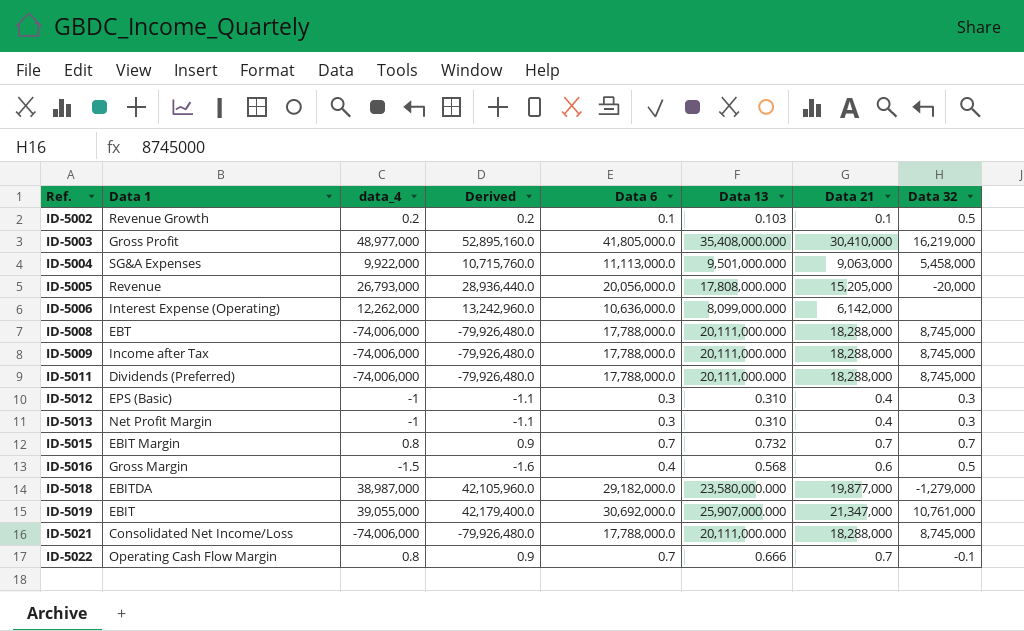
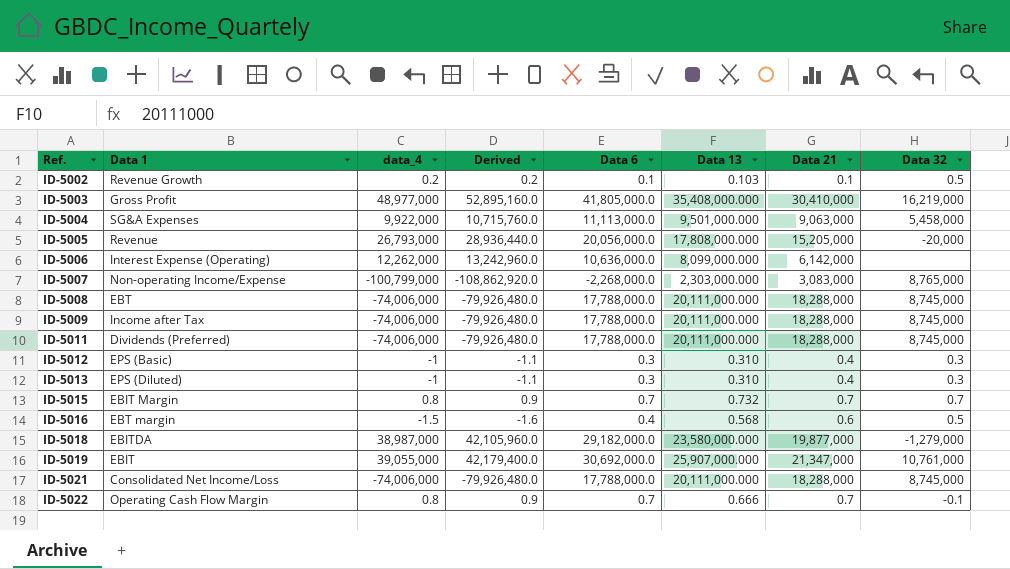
row ID-5007: none -> Non-operating Income/Expense | -100,799,000 | -108,862,920.0 | -2,268,000.0 | 2,303,000.000 | 3,083,000 | 8,765,000
ID-5013 | Data 1: Net Profit Margin -> EPS (Diluted)
ID-5016 | Data 1: Gross Margin -> EBT margin

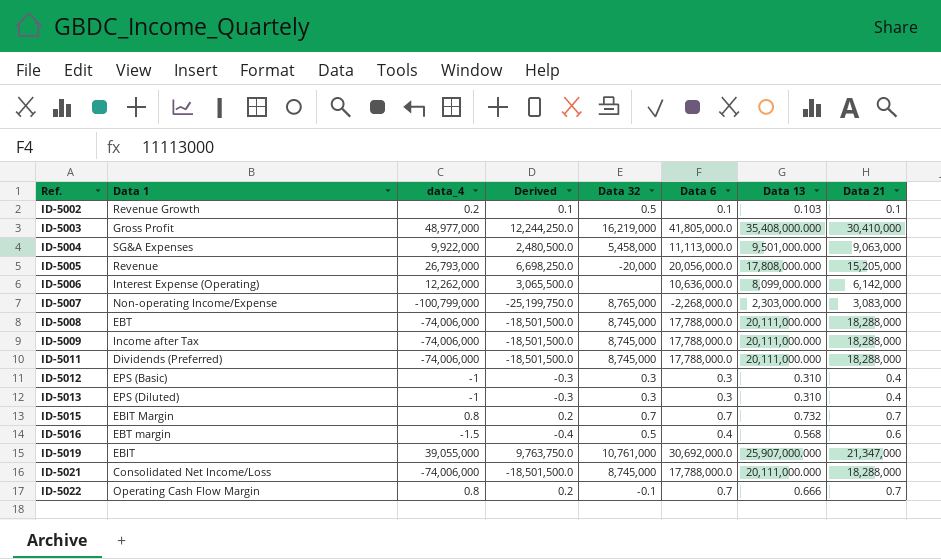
column Derived | formula: [data_4] * 1.08 -> [data_4] * 0.25
column Data 32 | position: 8 -> 5
row ID-5018: EBITDA | 38,987,000 | 42,105,960.0 | 29,182,000.0 | 23,580,000.000 | 19,877,000 | -1,279,000 -> none

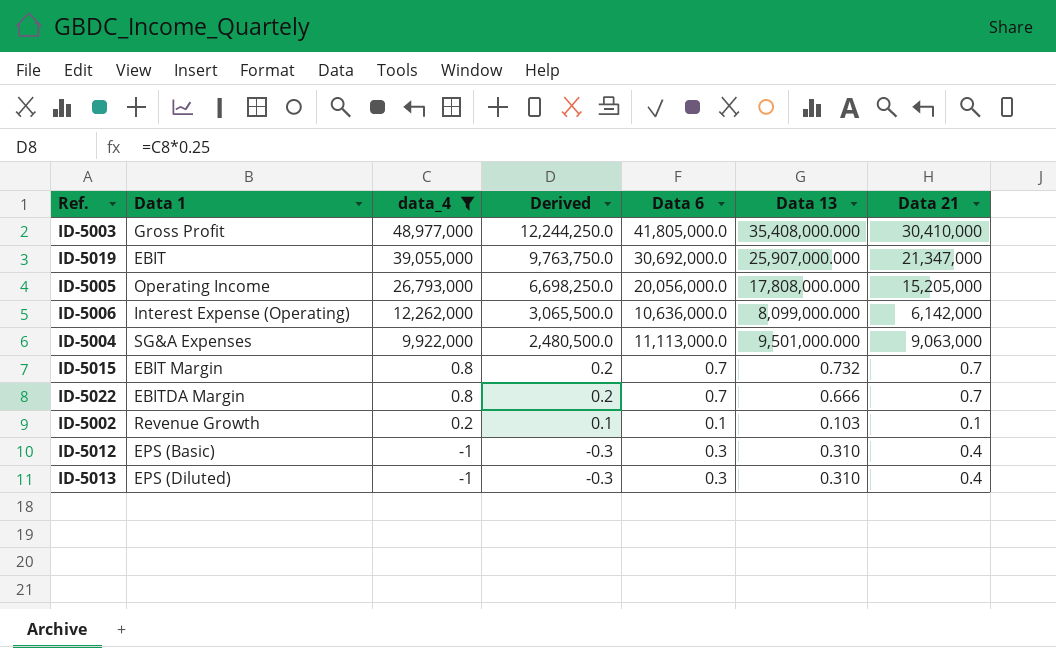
filter: none -> data_4 >= -1
row order: Ref. ascending -> data_4 descending
column Data 32 | position: 5 -> none
ID-5005 | Data 1: Revenue -> Operating Income
ID-5022 | Data 1: Operating Cash Flow Margin -> EBITDA Margin

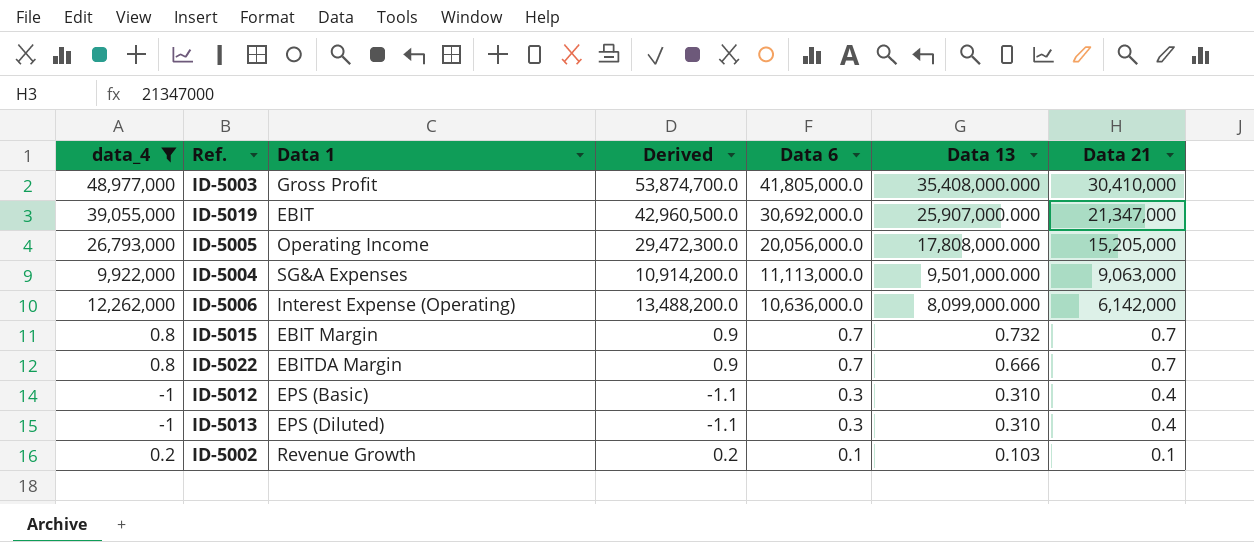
row order: data_4 descending -> Data 6 descending
column data_4 | position: 3 -> 1
column Derived | formula: [data_4] * 0.25 -> [data_4] * 1.1

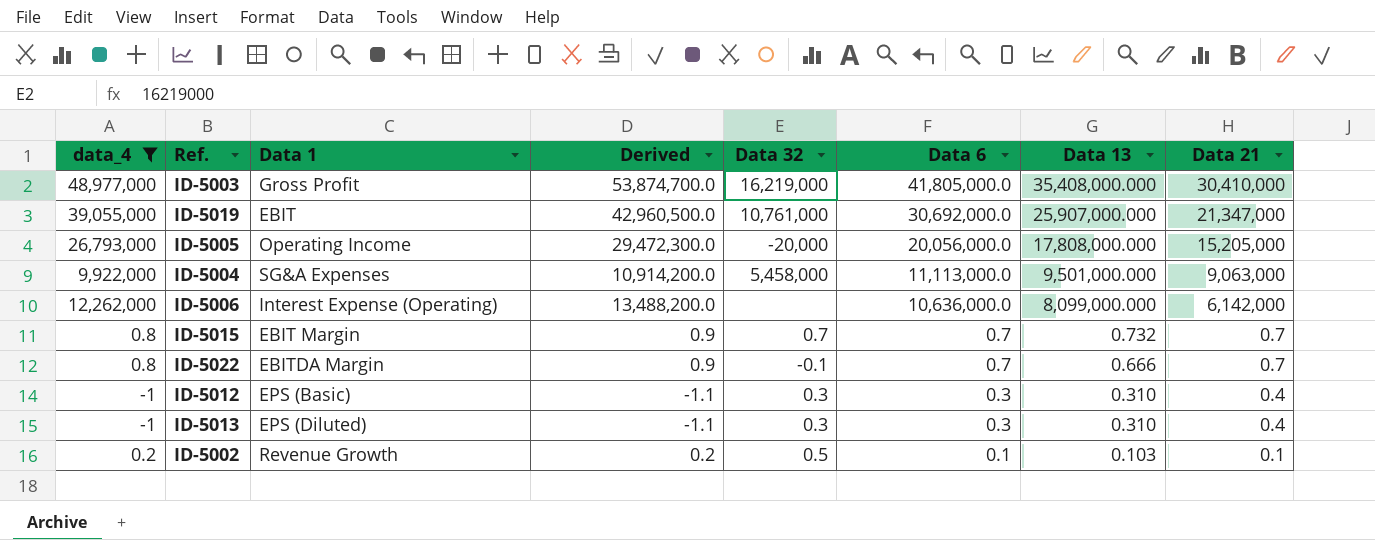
column Data 32 | position: none -> 5

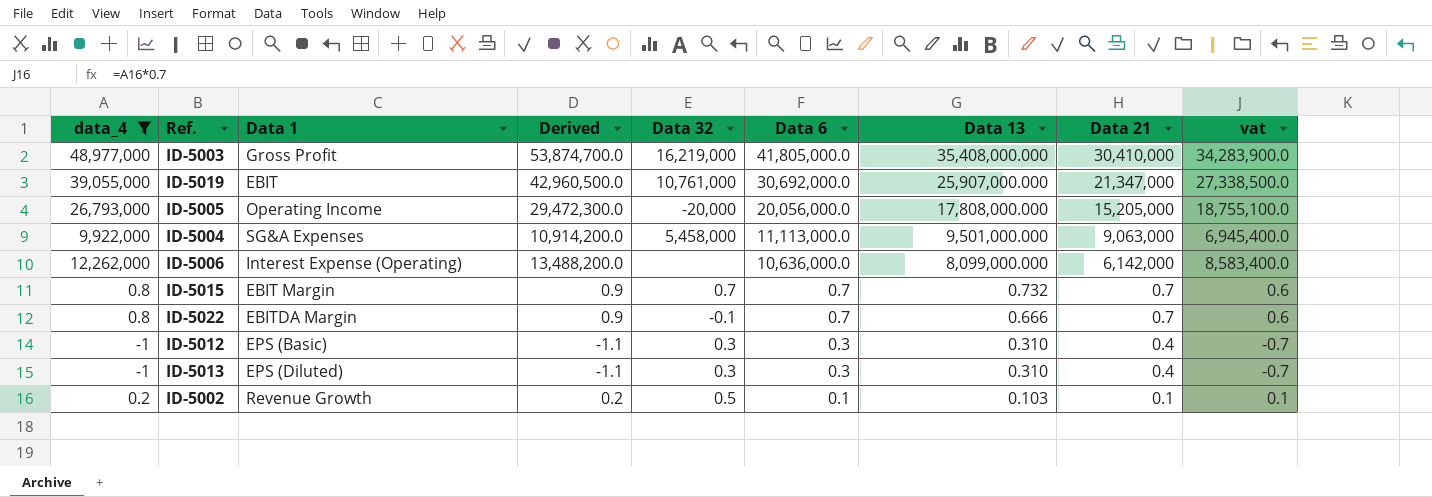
column vat | formula: none -> [data_4] * 0.7

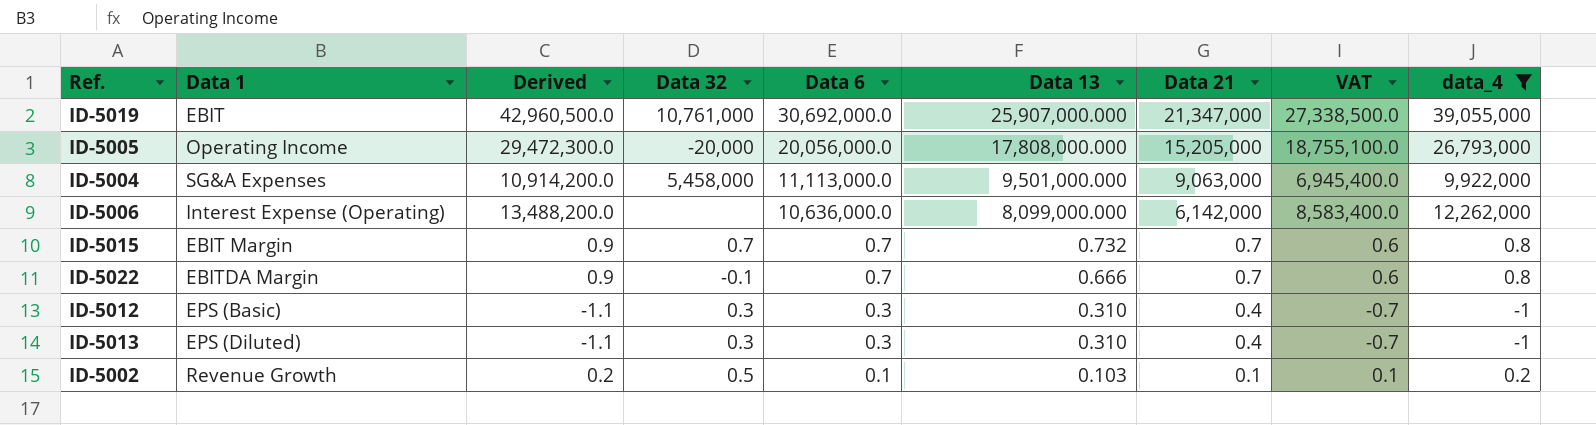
column name: vat -> VAT
column data_4 | position: 1 -> 9
row ID-5003: 48,977,000 | Gross Profit | 53,874,700.0 | 16,219,000 | 41,805,000.0 | 35,408,000.000 | 30,410,000 | 34,283,900.0 -> none

